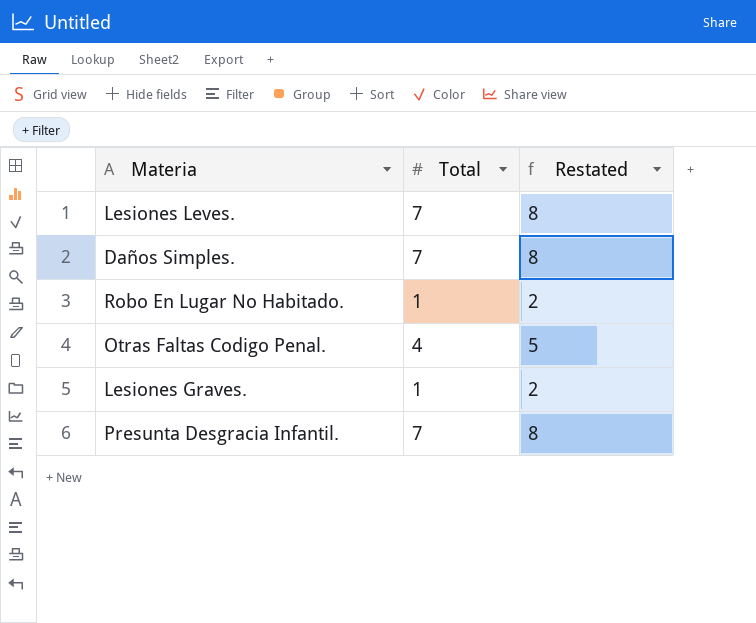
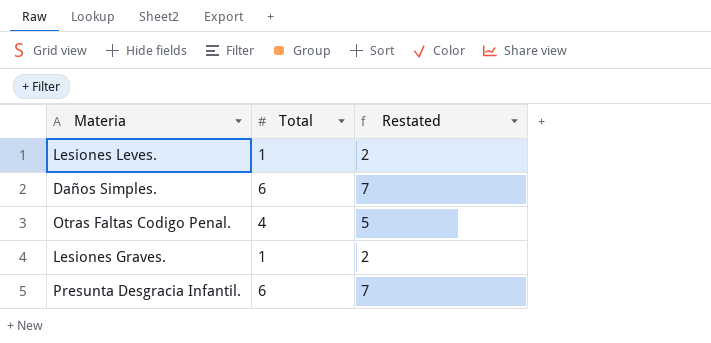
row Robo En Lugar No Habitado.: 1 | 2 -> none
Lesiones Leves. | Total: 7 -> 1
Lesiones Leves. | Restated: 8 -> 2
Daños Simples. | Total: 7 -> 6
Daños Simples. | Restated: 8 -> 7
Presunta Desgracia Infantil. | Total: 7 -> 6
Presunta Desgracia Infantil. | Restated: 8 -> 7

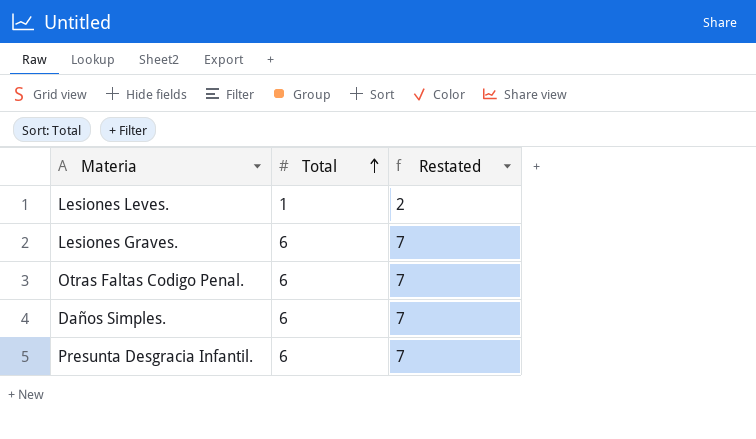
row order: none -> Total ascending
Lesiones Graves. | Total: 1 -> 6
Lesiones Graves. | Restated: 2 -> 7
Otras Faltas Codigo Penal. | Total: 4 -> 6
Otras Faltas Codigo Penal. | Restated: 5 -> 7

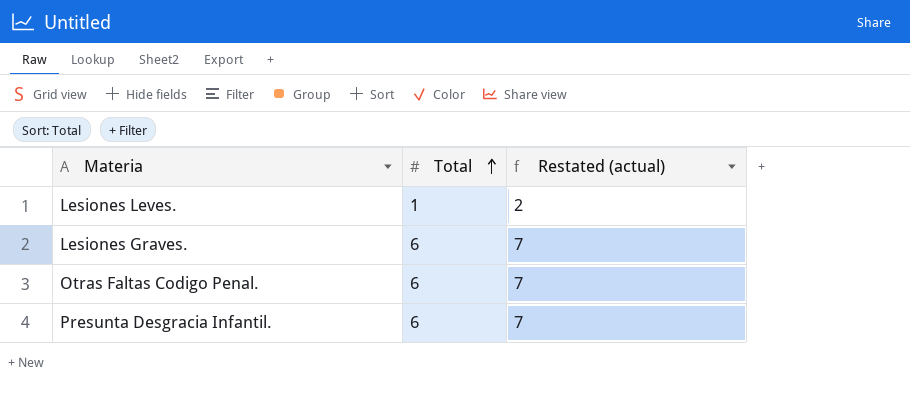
column name: Restated -> Restated (actual)
row Daños Simples.: 6 | 7 -> none

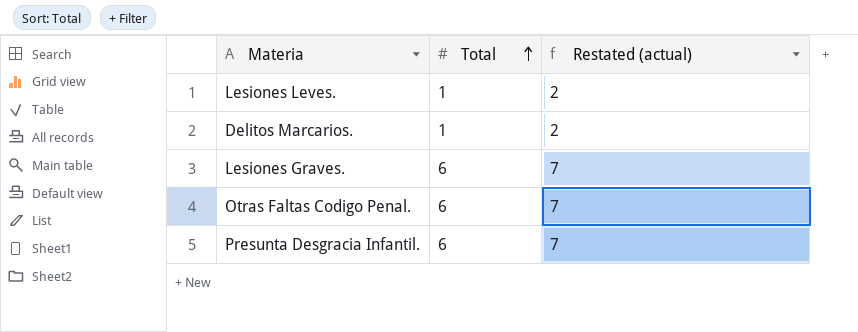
row Delitos Marcarios.: none -> 1 | 2

